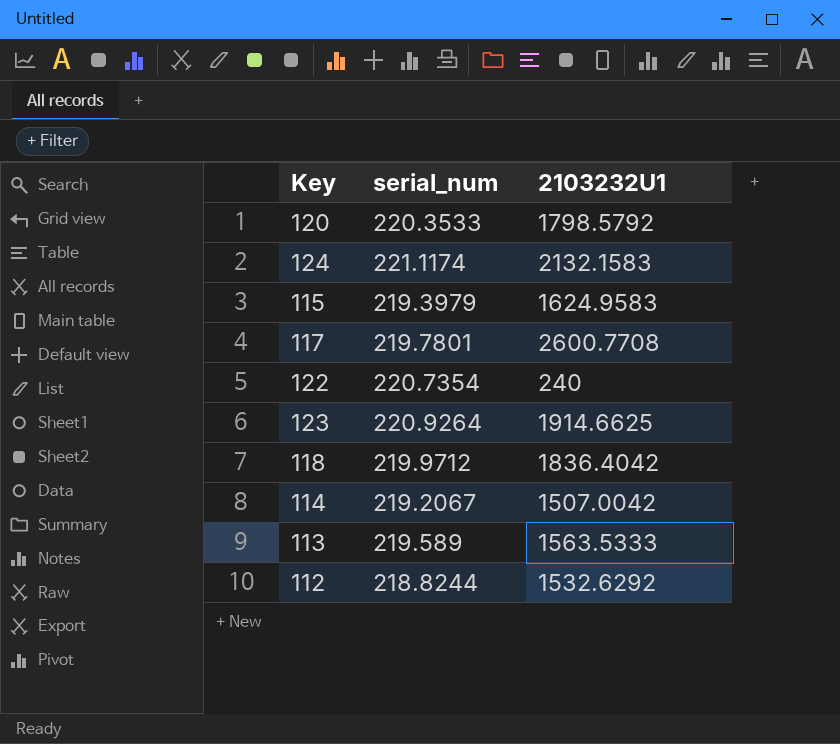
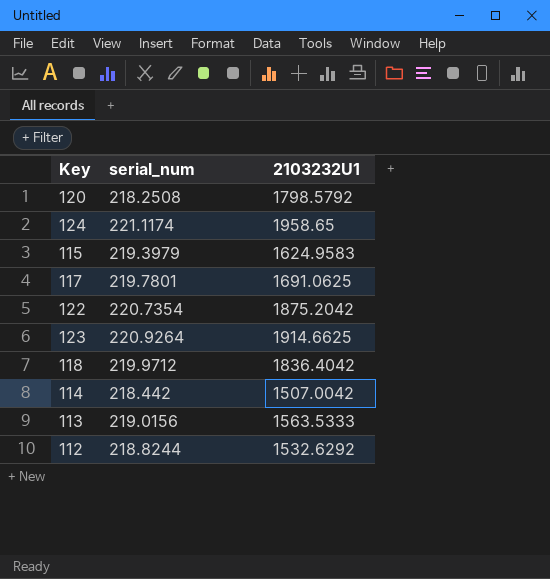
120 | serial_num: 220.3533 -> 218.2508
124 | 2103232U1: 2132.1583 -> 1958.65
117 | 2103232U1: 2600.7708 -> 1691.0625
122 | 2103232U1: 240 -> 1875.2042
114 | serial_num: 219.2067 -> 218.442
113 | serial_num: 219.589 -> 219.0156

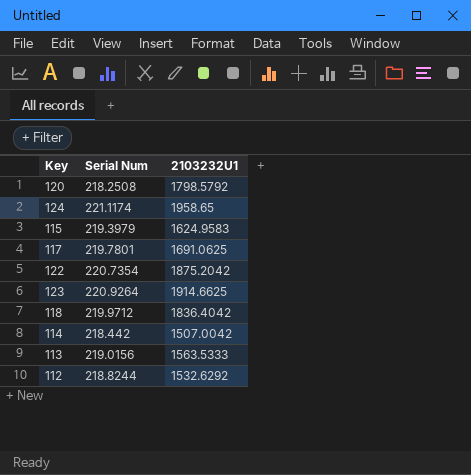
column name: serial_num -> Serial Num

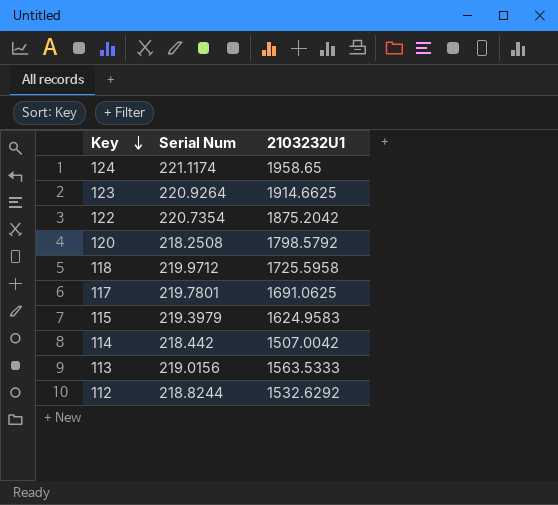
row order: none -> Key descending
118 | 2103232U1: 1836.4042 -> 1725.5958

